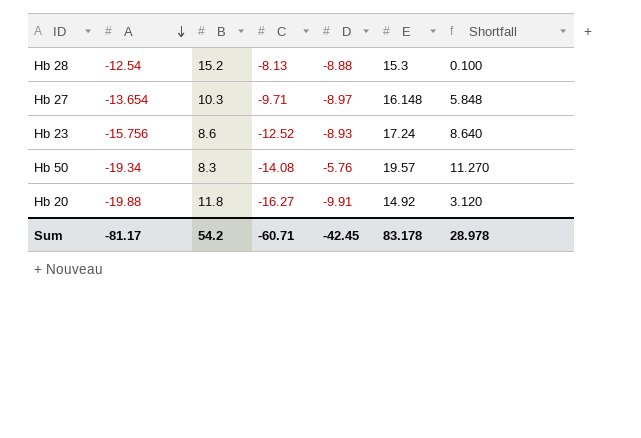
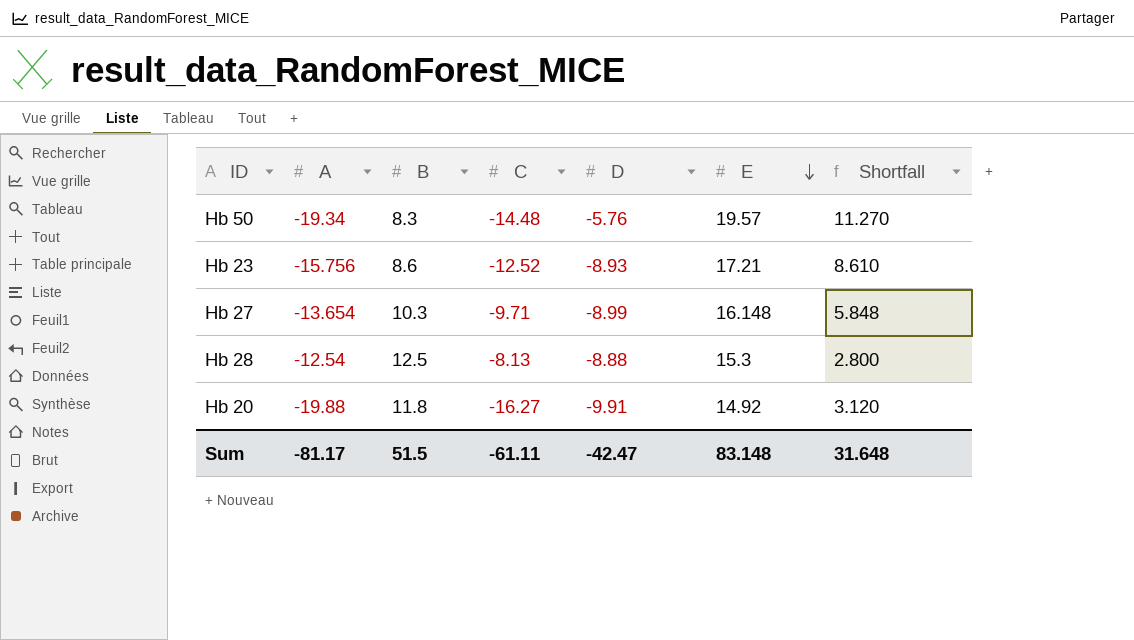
row order: A descending -> E descending
Hb 50 | C: -14.08 -> -14.48
Hb 23 | E: 17.24 -> 17.21
Hb 23 | Shortfall: 8.640 -> 8.610
Hb 27 | D: -8.97 -> -8.99
Hb 28 | B: 15.2 -> 12.5
Hb 28 | Shortfall: 0.100 -> 2.800
Sum | B: 54.2 -> 51.5
Sum | C: -60.71 -> -61.11
Sum | D: -42.45 -> -42.47
Sum | E: 83.178 -> 83.148
Sum | Shortfall: 28.978 -> 31.648

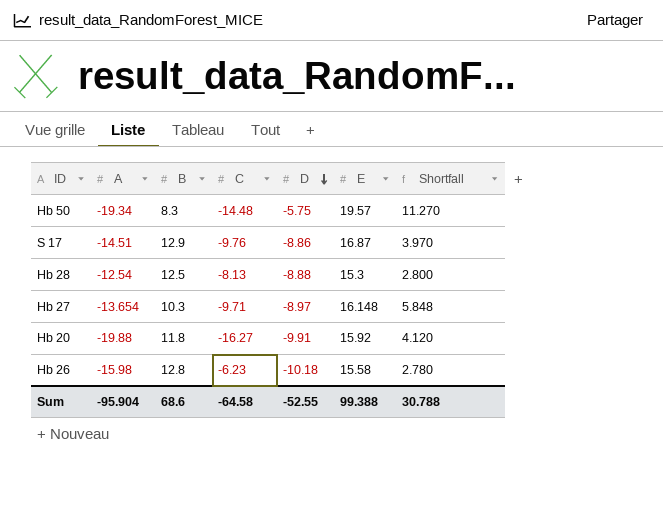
row order: E descending -> D descending
row Hb 23: -15.756 | 8.6 | -12.52 | -8.93 | 17.21 | 8.610 -> none
Hb 50 | D: -5.76 -> -5.75
row S 17: none -> -14.51 | 12.9 | -9.76 | -8.86 | 16.87 | 3.970
Hb 27 | D: -8.99 -> -8.97
Hb 20 | E: 14.92 -> 15.92
Hb 20 | Shortfall: 3.120 -> 4.120
row Hb 26: none -> -15.98 | 12.8 | -6.23 | -10.18 | 15.58 | 2.780
Sum | A: -81.17 -> -95.904
Sum | B: 51.5 -> 68.6
Sum | C: -61.11 -> -64.58
Sum | D: -42.47 -> -52.55
Sum | E: 83.148 -> 99.388
Sum | Shortfall: 31.648 -> 30.788

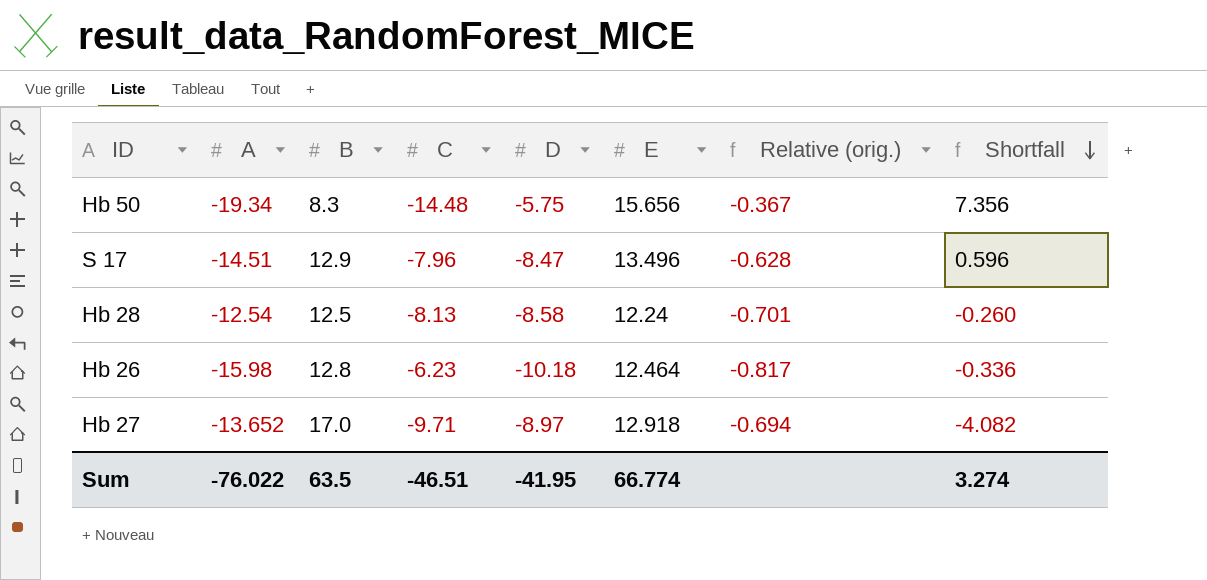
row order: D descending -> Shortfall descending
column Relative (orig.) | formula: none -> [D] / [E]
row Hb 20: -19.88 | 11.8 | -16.27 | -9.91 | 15.92 | 4.120 -> none
Hb 50 | E: 19.57 -> 15.656
Hb 50 | Shortfall: 11.270 -> 7.356
S 17 | C: -9.76 -> -7.96
S 17 | D: -8.86 -> -8.47
S 17 | E: 16.87 -> 13.496
S 17 | Shortfall: 3.970 -> 0.596
Hb 28 | D: -8.88 -> -8.58
Hb 28 | E: 15.3 -> 12.24
Hb 28 | Shortfall: 2.800 -> -0.260
Hb 26 | E: 15.58 -> 12.464
Hb 26 | Shortfall: 2.780 -> -0.336
Hb 27 | A: -13.654 -> -13.652
Hb 27 | B: 10.3 -> 17.0
Hb 27 | E: 16.148 -> 12.918
Hb 27 | Shortfall: 5.848 -> -4.082
Sum | A: -95.904 -> -76.022
Sum | B: 68.6 -> 63.5
Sum | C: -64.58 -> -46.51
Sum | D: -52.55 -> -41.95
Sum | E: 99.388 -> 66.774
Sum | Shortfall: 30.788 -> 3.274

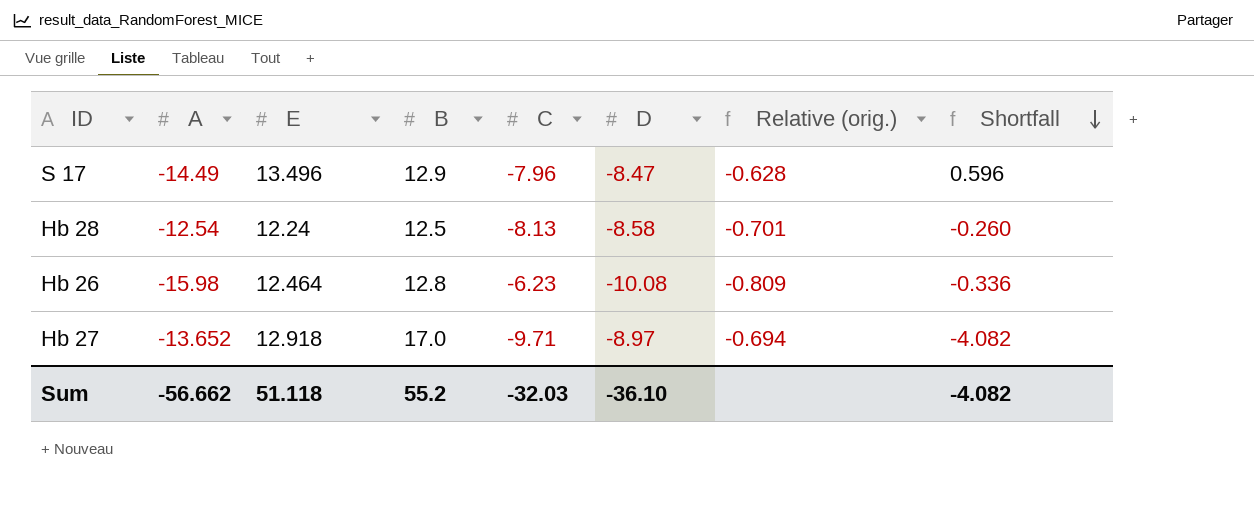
column E | position: 6 -> 3
row Hb 50: -19.34 | 8.3 | -14.48 | -5.75 | 15.656 | -0.367 | 7.356 -> none
S 17 | A: -14.51 -> -14.49
Hb 26 | D: -10.18 -> -10.08
Hb 26 | Relative (orig.): -0.817 -> -0.809
Sum | A: -76.022 -> -56.662
Sum | E: 66.774 -> 51.118
Sum | B: 63.5 -> 55.2
Sum | C: -46.51 -> -32.03
Sum | D: -41.95 -> -36.10
Sum | Shortfall: 3.274 -> -4.082

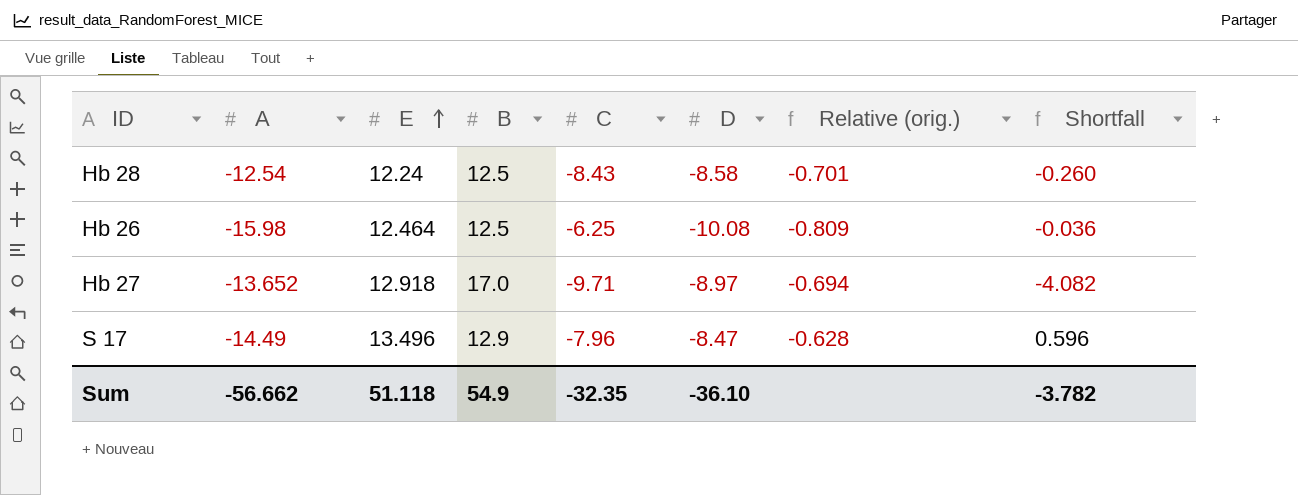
row order: Shortfall descending -> E ascending
Hb 28 | C: -8.13 -> -8.43
Hb 26 | B: 12.8 -> 12.5
Hb 26 | C: -6.23 -> -6.25
Hb 26 | Shortfall: -0.336 -> -0.036
Sum | B: 55.2 -> 54.9
Sum | C: -32.03 -> -32.35
Sum | Shortfall: -4.082 -> -3.782

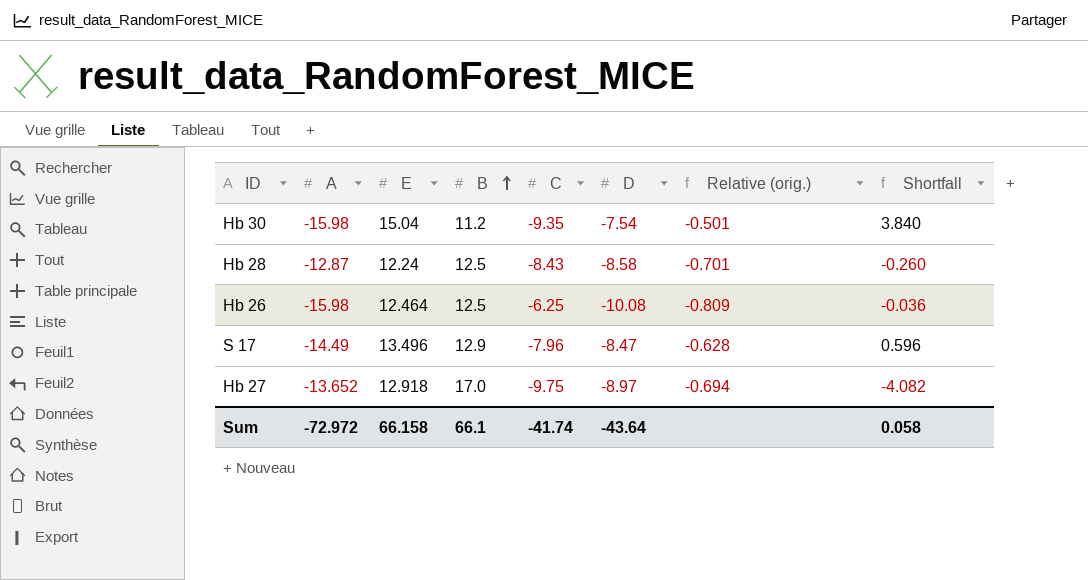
row order: E ascending -> B ascending
row Hb 30: none -> -15.98 | 15.04 | 11.2 | -9.35 | -7.54 | -0.501 | 3.840
Hb 28 | A: -12.54 -> -12.87
Hb 27 | C: -9.71 -> -9.75
Sum | A: -56.662 -> -72.972
Sum | E: 51.118 -> 66.158
Sum | B: 54.9 -> 66.1
Sum | C: -32.35 -> -41.74
Sum | D: -36.10 -> -43.64
Sum | Shortfall: -3.782 -> 0.058

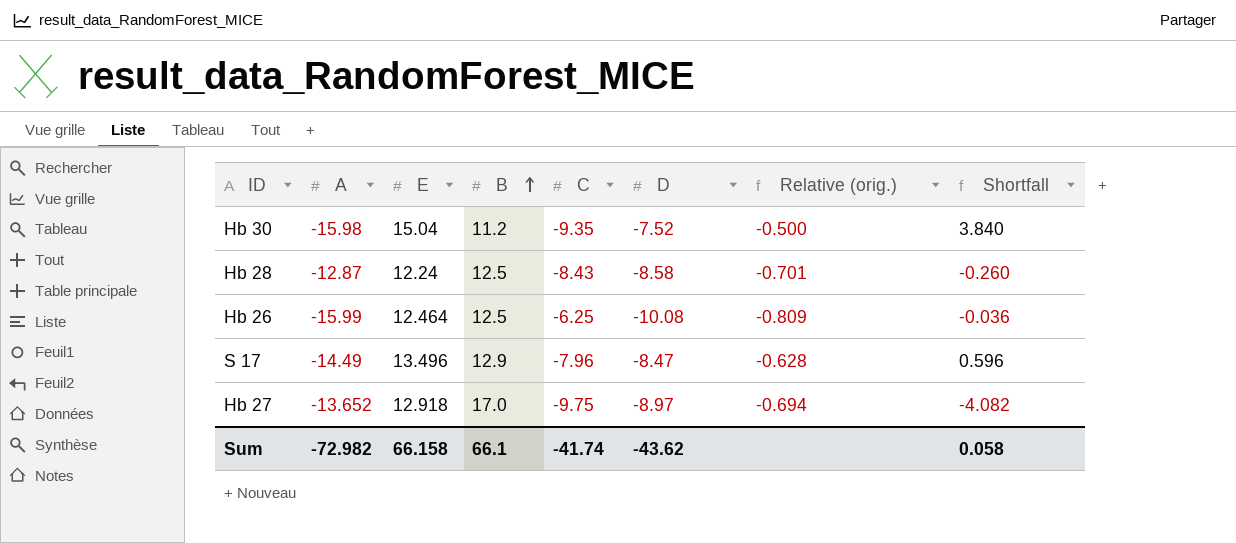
Hb 30 | D: -7.54 -> -7.52
Hb 30 | Relative (orig.): -0.501 -> -0.500
Hb 26 | A: -15.98 -> -15.99
Sum | A: -72.972 -> -72.982
Sum | D: -43.64 -> -43.62

